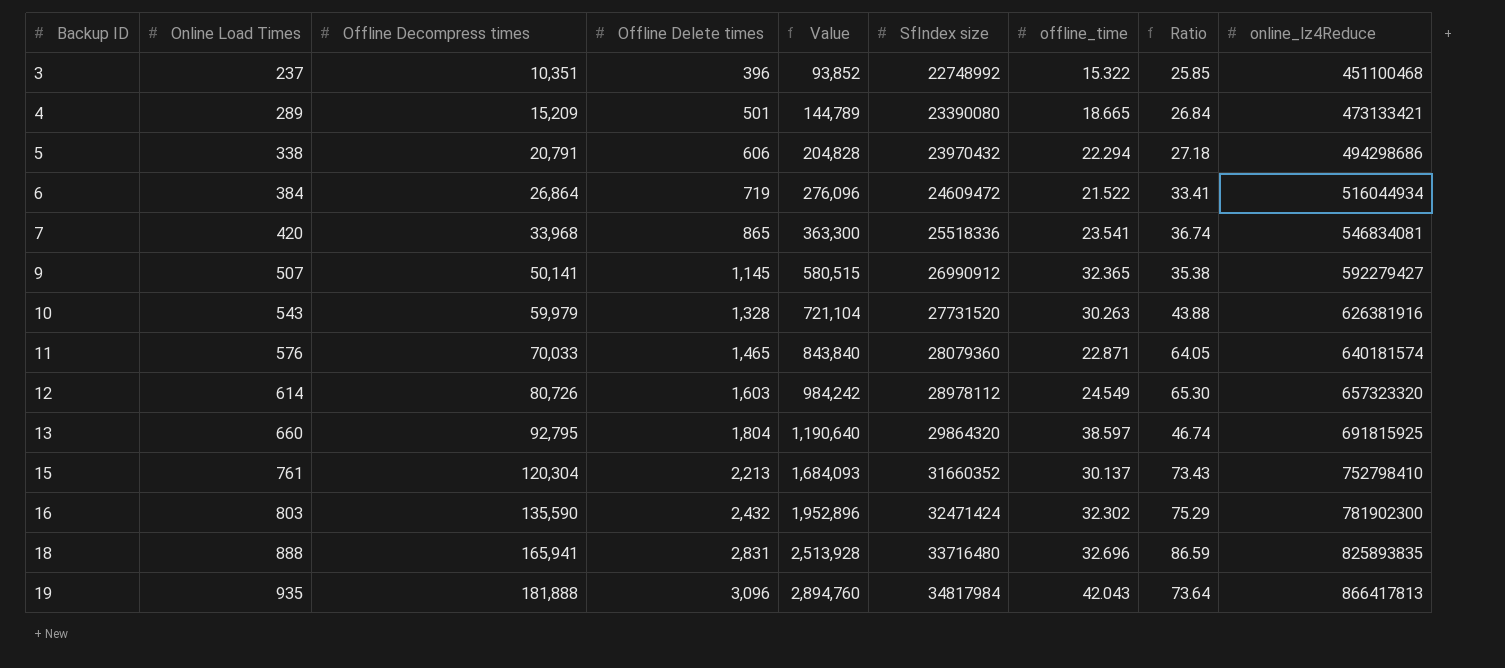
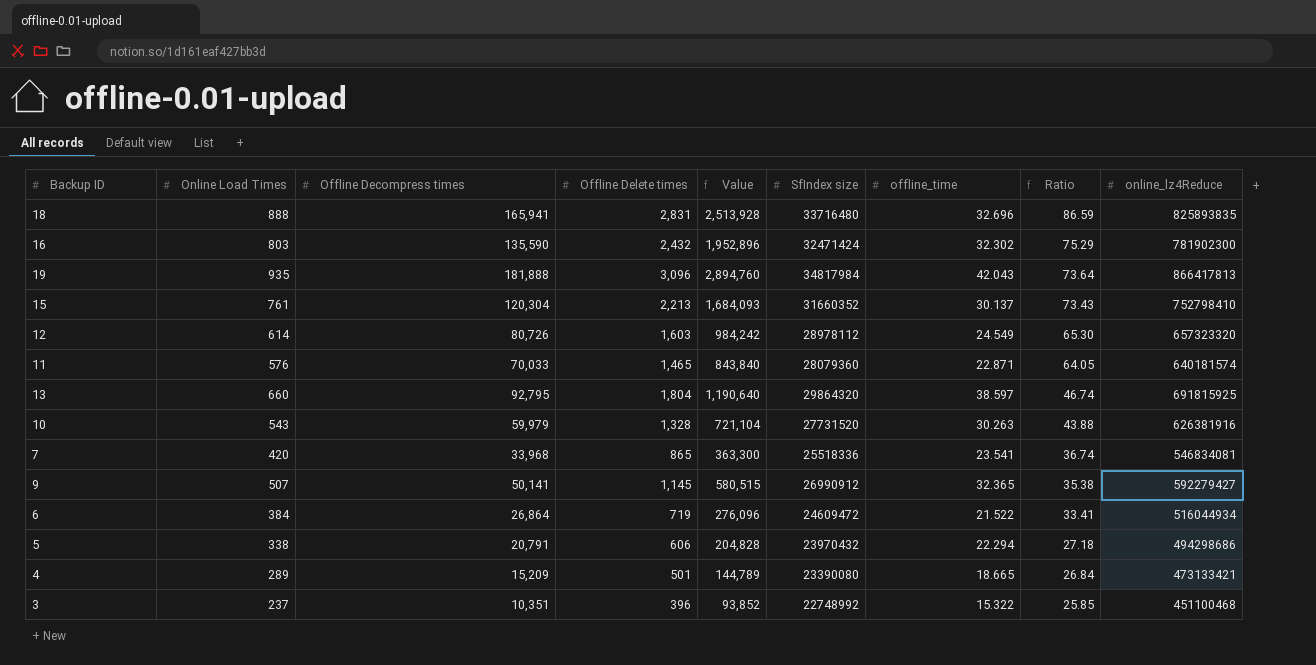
row order: Backup ID ascending -> Ratio descending

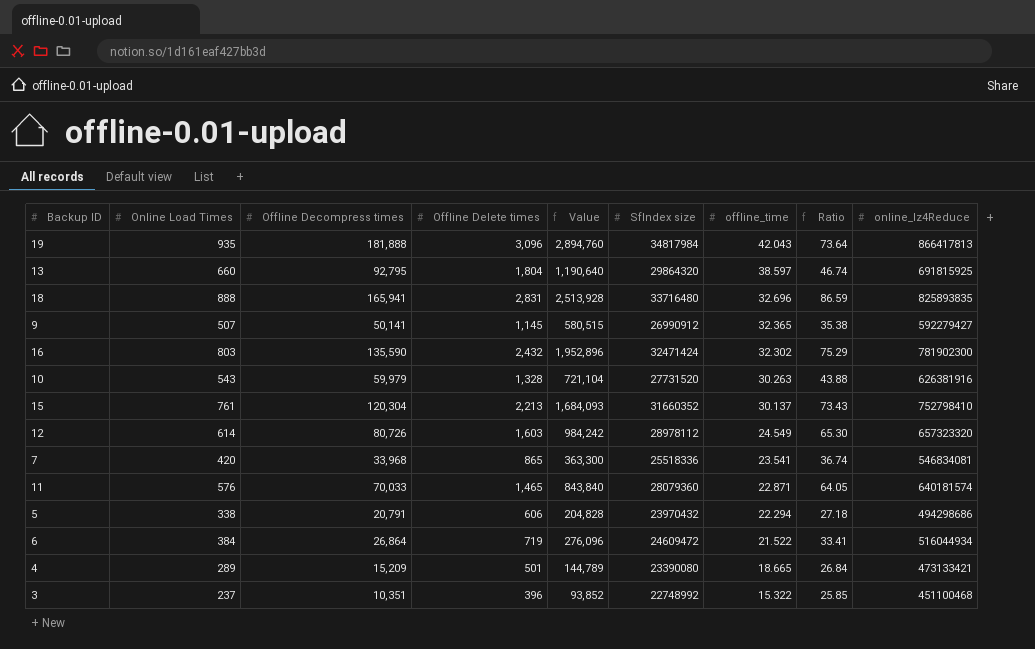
row order: Ratio descending -> offline_time descending

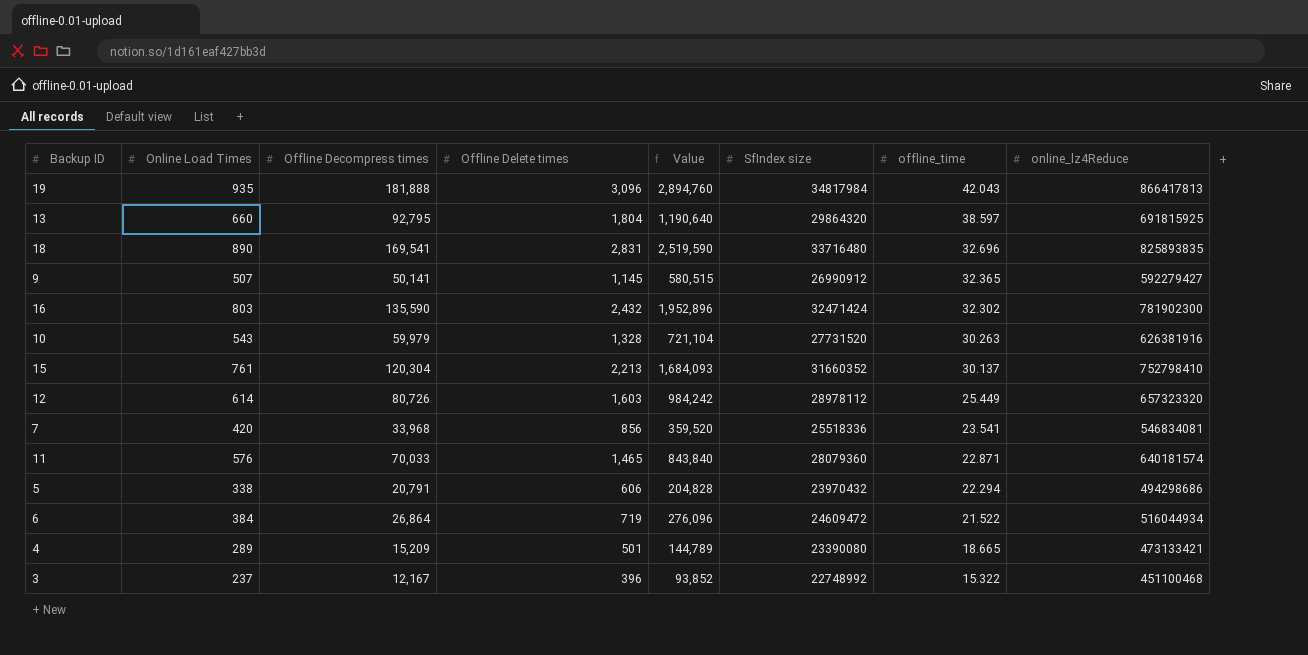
column Ratio | formula: [Offline Delete times] / [offline_time] -> none
18 | Online Load Times: 888 -> 890
18 | Offline Decompress times: 165,941 -> 169,541
18 | Value: 2,513,928 -> 2,519,590
12 | offline_time: 24.549 -> 25.449
7 | Offline Delete times: 865 -> 856
7 | Value: 363,300 -> 359,520
3 | Offline Decompress times: 10,351 -> 12,167

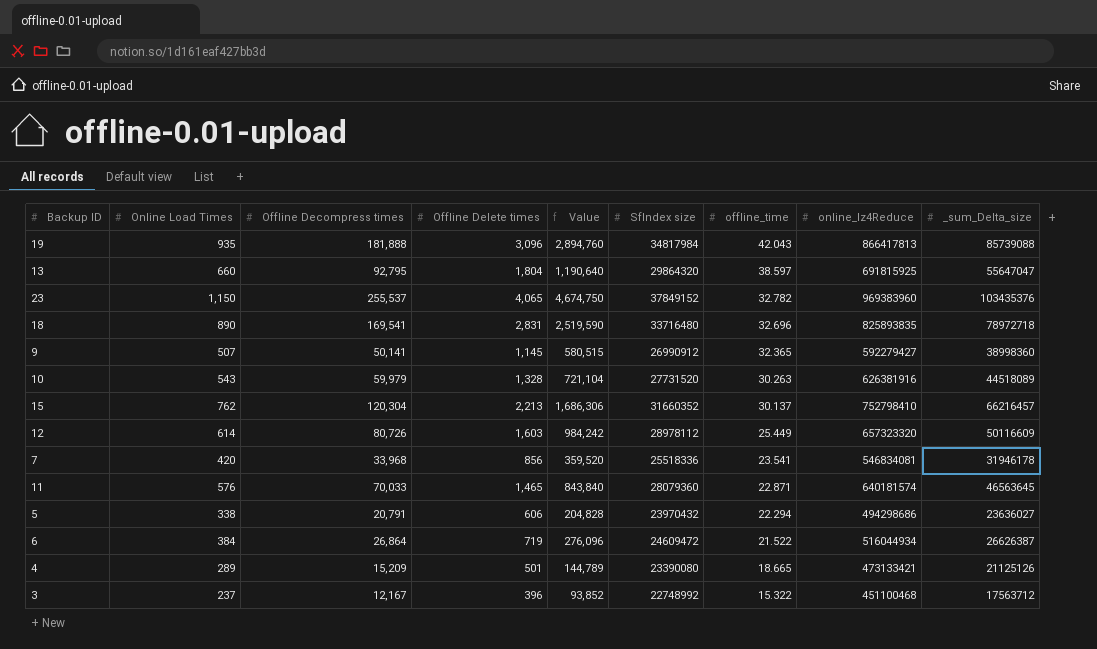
column _sum_Delta_size | position: none -> 9
row 16: 803 | 135,590 | 2,432 | 1,952,896 | 32471424 | 32.302 | 781902300 -> none
row 23: none -> 1,150 | 255,537 | 4,065 | 4,674,750 | 37849152 | 32.782 | 969383960 | 103435376
15 | Online Load Times: 761 -> 762
15 | Value: 1,684,093 -> 1,686,306

